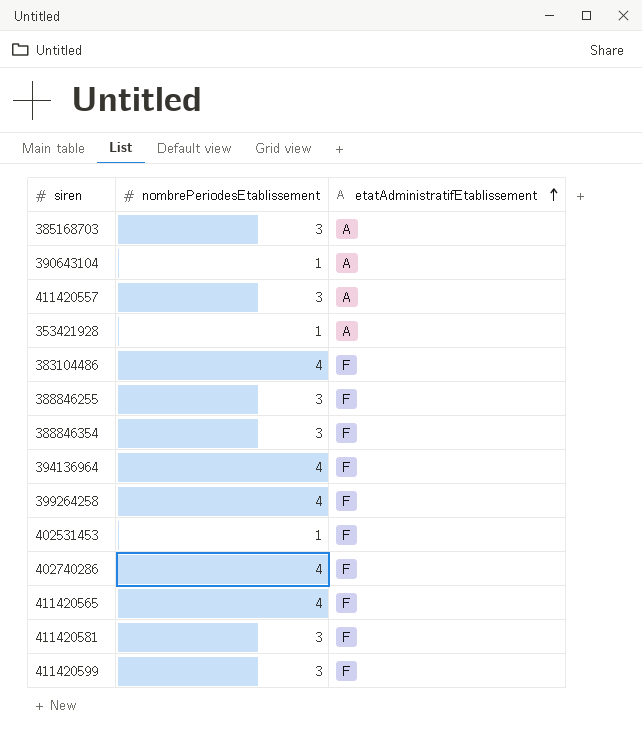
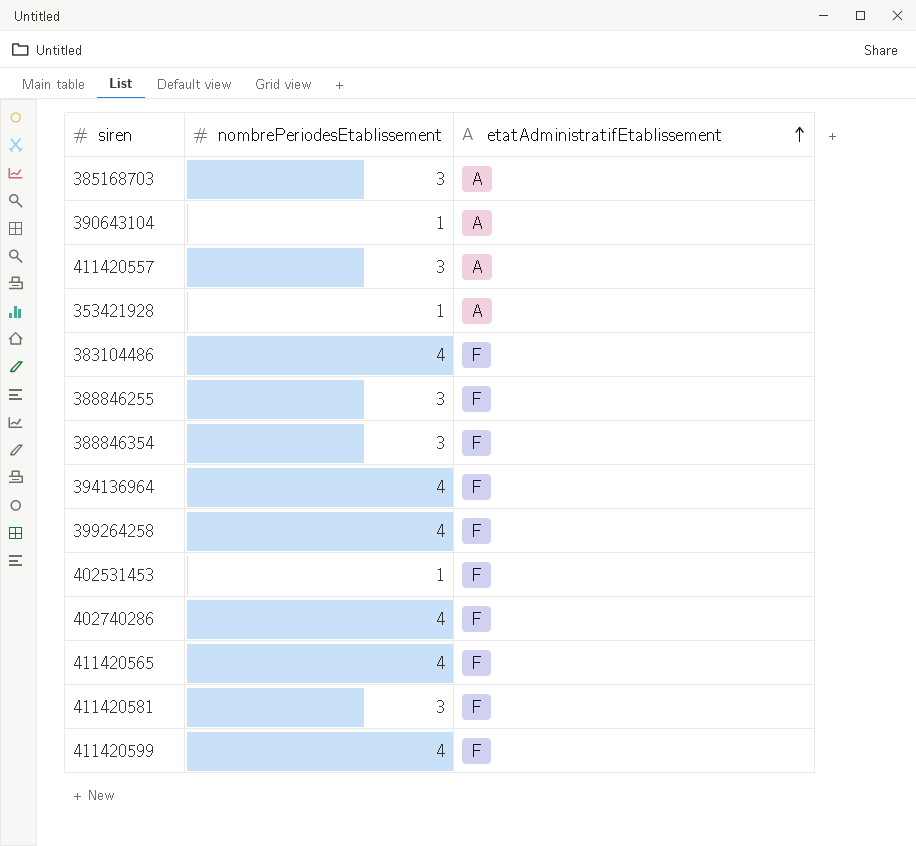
411420599 | nombrePeriodesEtablissement: 3 -> 4

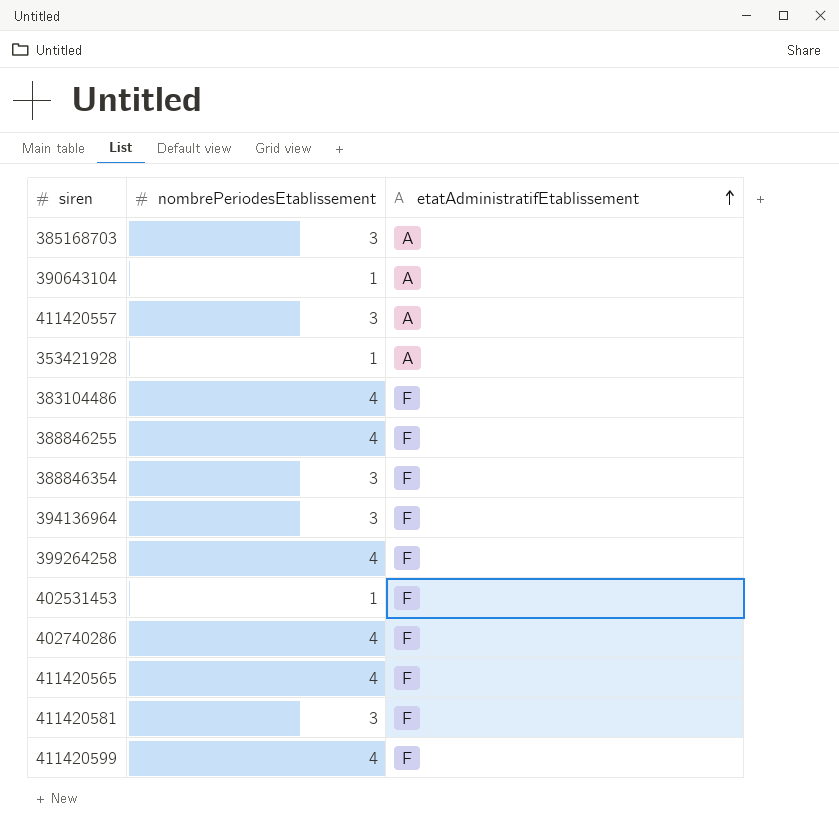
388846255 | nombrePeriodesEtablissement: 3 -> 4
394136964 | nombrePeriodesEtablissement: 4 -> 3

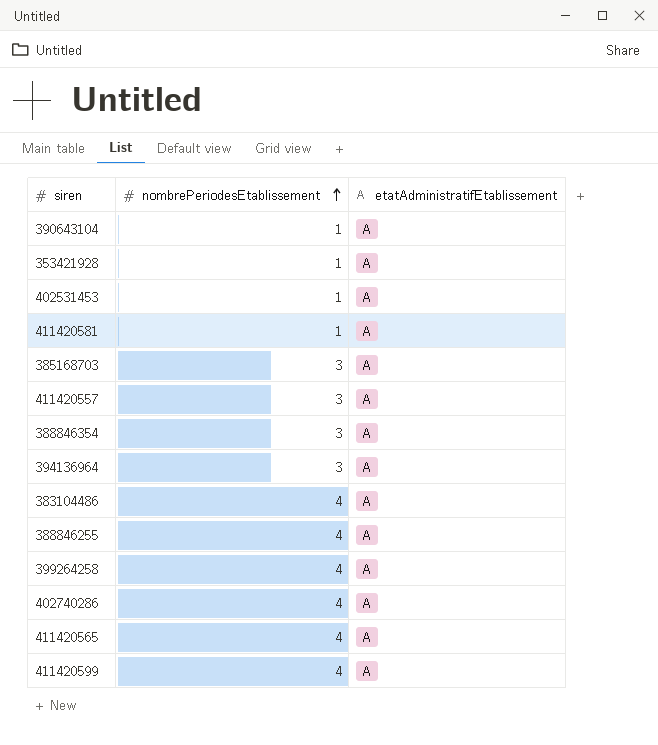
row order: etatAdministratifEtablissement ascending -> nombrePeriodesEtablissement ascending
402531453 | etatAdministratifEtablissement: F -> A
411420581 | nombrePeriodesEtablissement: 3 -> 1
411420581 | etatAdministratifEtablissement: F -> A
388846354 | etatAdministratifEtablissement: F -> A
394136964 | etatAdministratifEtablissement: F -> A
383104486 | etatAdministratifEtablissement: F -> A
388846255 | etatAdministratifEtablissement: F -> A
399264258 | etatAdministratifEtablissement: F -> A
402740286 | etatAdministratifEtablissement: F -> A
411420565 | etatAdministratifEtablissement: F -> A
411420599 | etatAdministratifEtablissement: F -> A

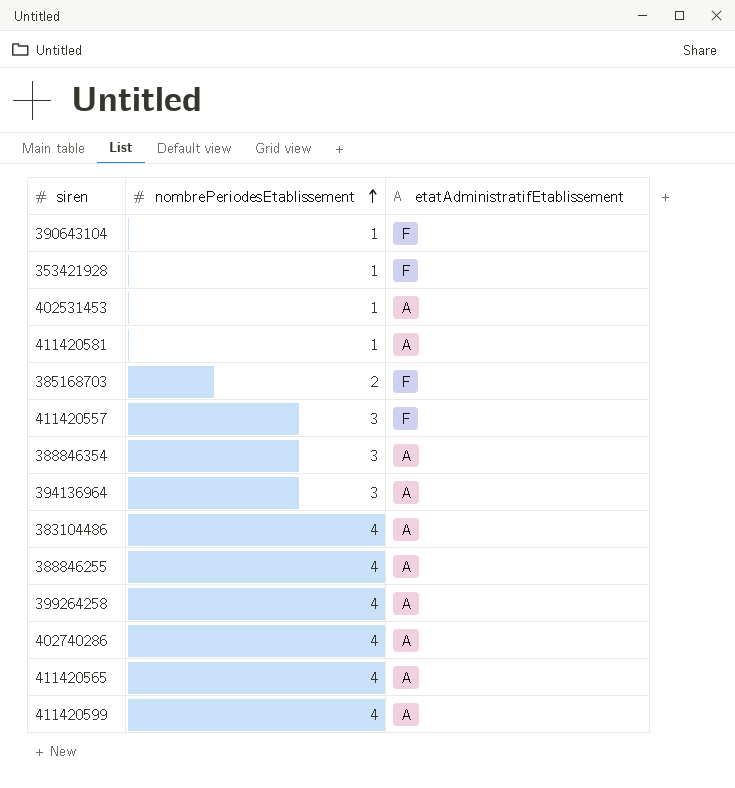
390643104 | etatAdministratifEtablissement: A -> F
353421928 | etatAdministratifEtablissement: A -> F
385168703 | nombrePeriodesEtablissement: 3 -> 2
385168703 | etatAdministratifEtablissement: A -> F
411420557 | etatAdministratifEtablissement: A -> F

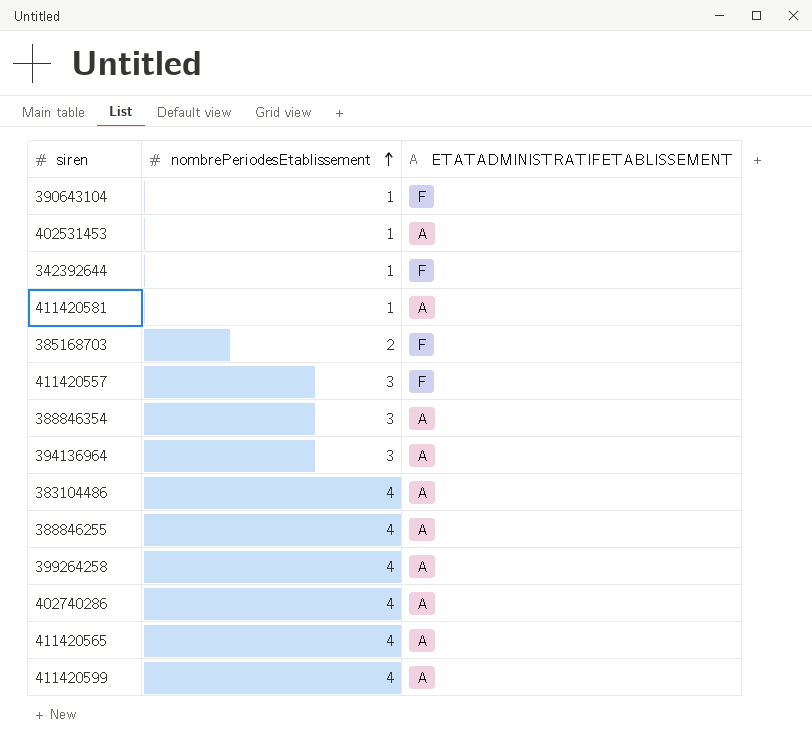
column name: etatAdministratifEtablissement -> ETATADMINISTRATIFETABLISSEMENT
row 353421928: 1 | F -> none
row 342392644: none -> 1 | F

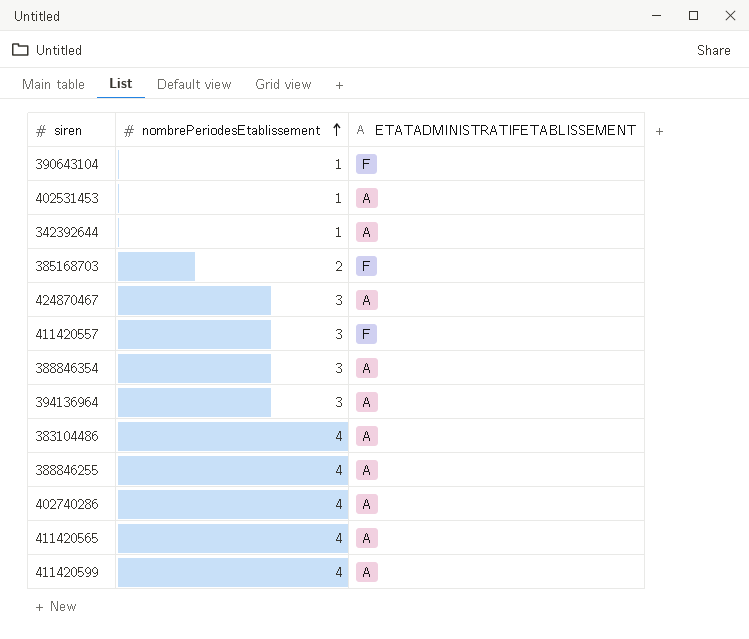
row 411420581: 1 | A -> none
row 399264258: 4 | A -> none
342392644 | ETATADMINISTRATIFETABLISSEMENT: F -> A
row 424870467: none -> 3 | A

